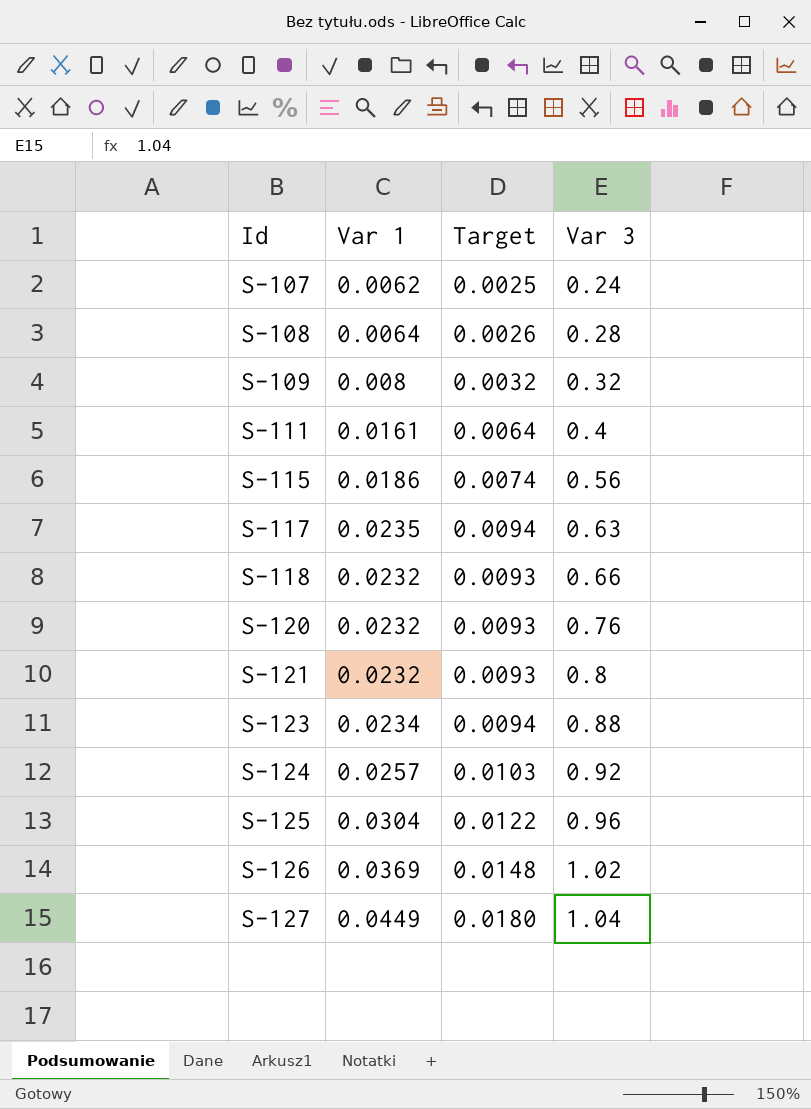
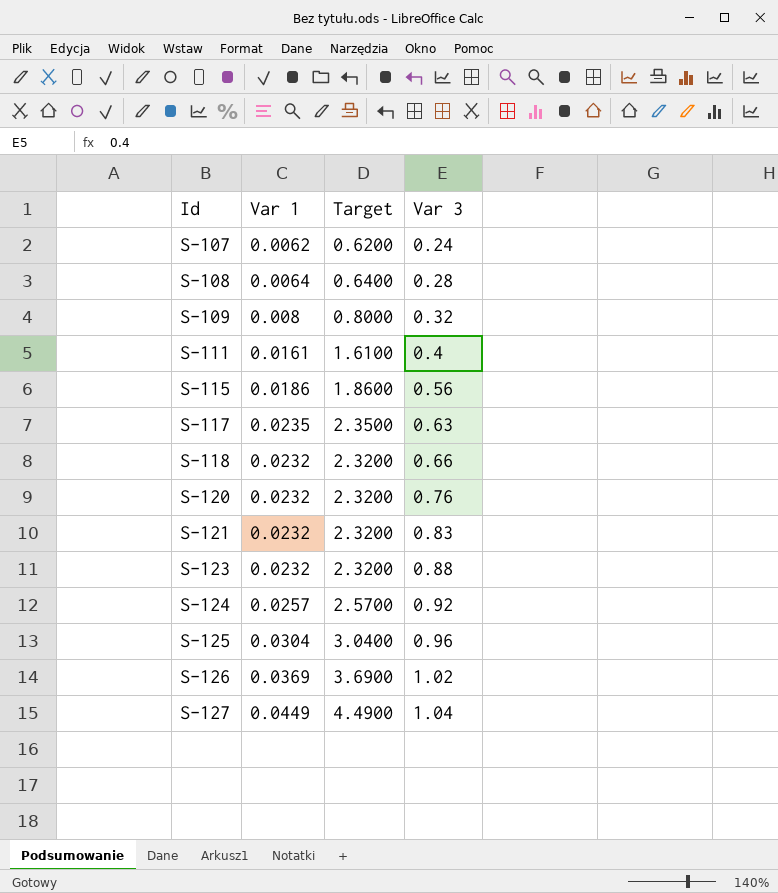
column Target | formula: [Var 1] * 0.4 -> [Var 1] * 100
S-121 | Var 3: 0.8 -> 0.83
S-123 | Var 1: 0.0234 -> 0.0232

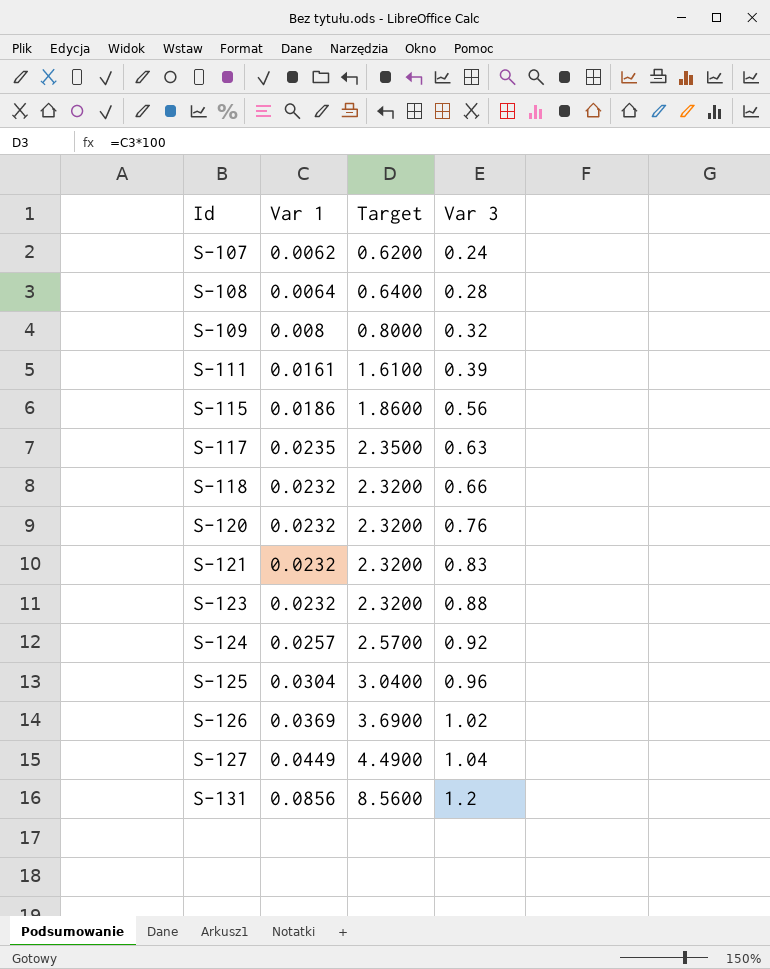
S-111 | Var 3: 0.4 -> 0.39
row S-131: none -> 0.0856 | 8.5600 | 1.2

